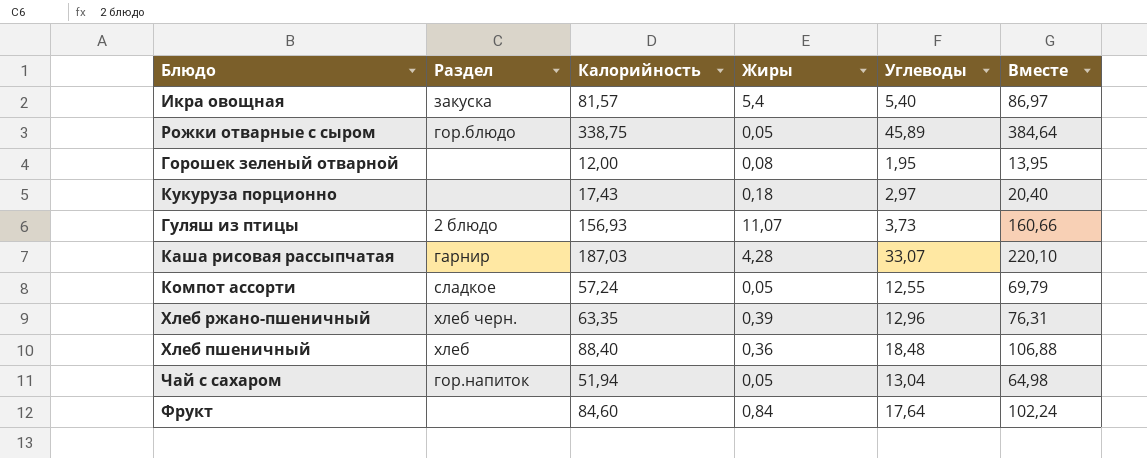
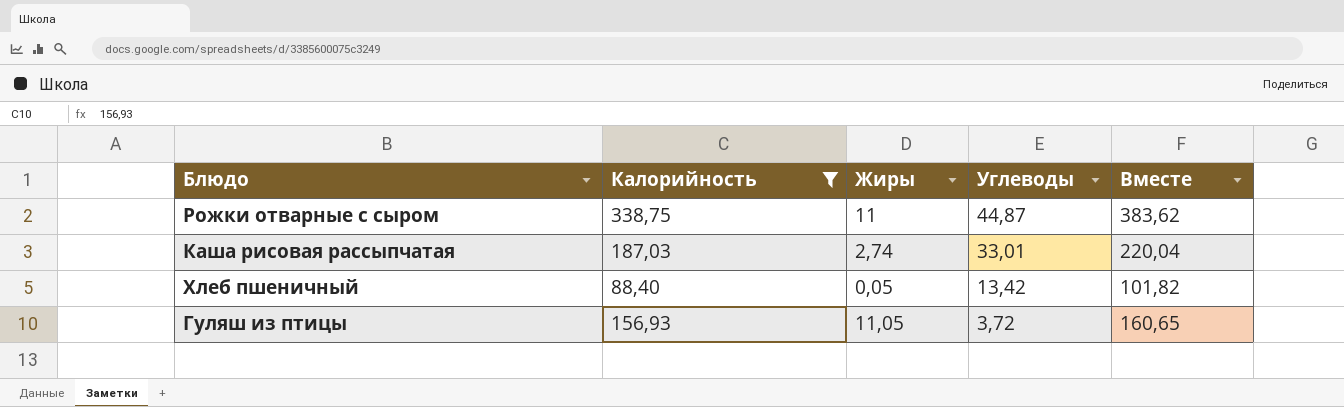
filter: none -> Калорийность >= 88,40
row order: none -> Углеводы descending
column Раздел | position: 2 -> none
Рожки отварные с сыром | Жиры: 0,05 -> 11
Рожки отварные с сыром | Углеводы: 45,89 -> 44,87
Рожки отварные с сыром | Вместе: 384,64 -> 383,62
Каша рисовая рассыпчатая | Жиры: 4,28 -> 2,74
Каша рисовая рассыпчатая | Углеводы: 33,07 -> 33,01
Каша рисовая рассыпчатая | Вместе: 220,10 -> 220,04
Хлеб пшеничный | Жиры: 0,36 -> 0,05
Хлеб пшеничный | Углеводы: 18,48 -> 13,42
Хлеб пшеничный | Вместе: 106,88 -> 101,82
Гуляш из птицы | Жиры: 11,07 -> 11,05
Гуляш из птицы | Углеводы: 3,73 -> 3,72
Гуляш из птицы | Вместе: 160,66 -> 160,65

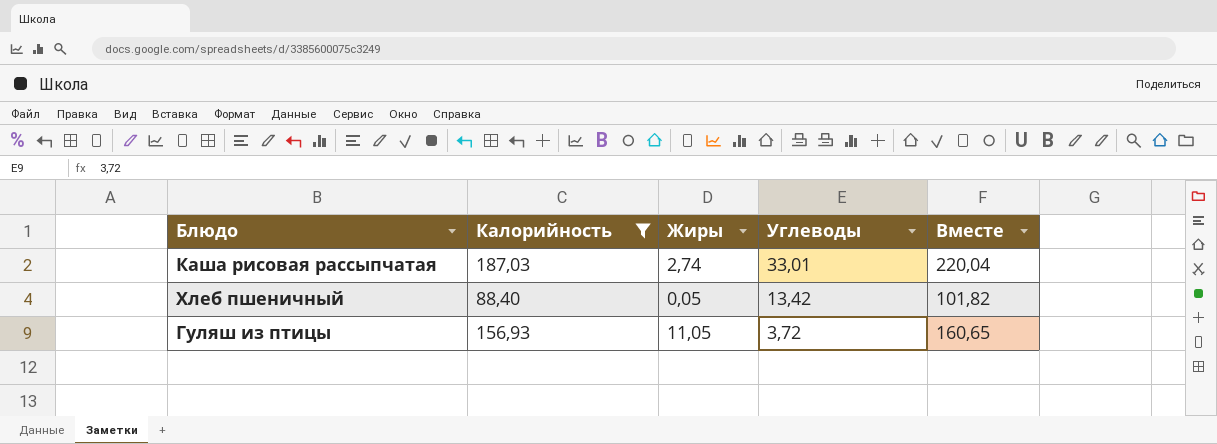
row Рожки отварные с сыром: 338,75 | 11 | 44,87 | 383,62 -> none

